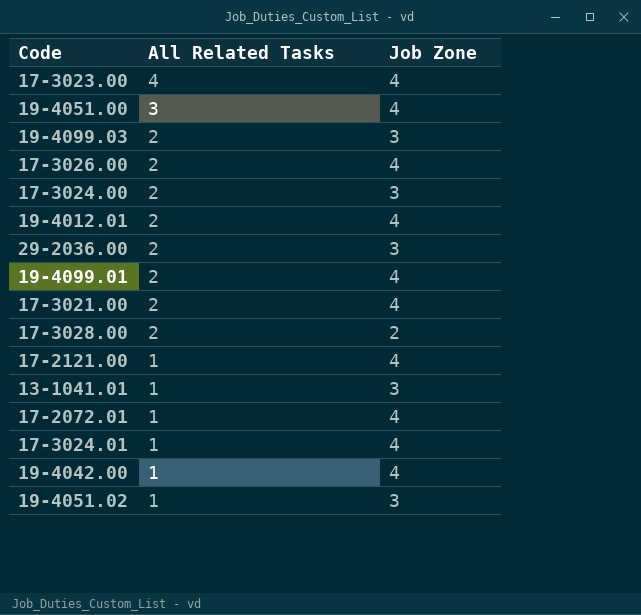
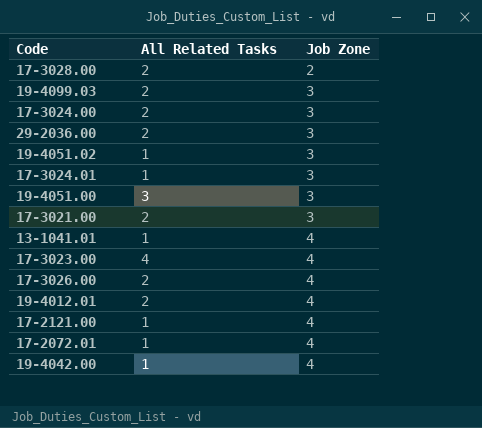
row order: All Related Tasks descending -> Job Zone ascending
row 19-4099.01: 2 | 4 -> none
17-3024.01 | Job Zone: 4 -> 3
19-4051.00 | Job Zone: 4 -> 3
17-3021.00 | Job Zone: 4 -> 3
13-1041.01 | Job Zone: 3 -> 4

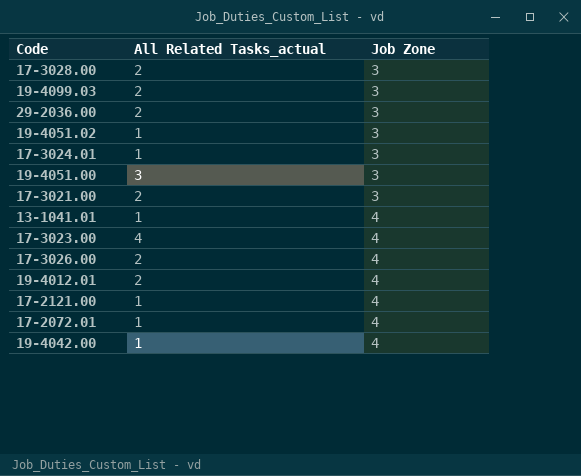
column name: All Related Tasks -> All Related Tasks_actual
row 17-3024.00: 2 | 3 -> none
17-3028.00 | Job Zone: 2 -> 3

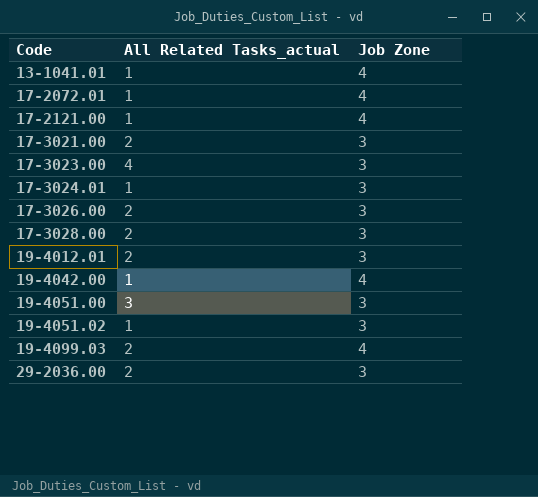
row order: Job Zone ascending -> Code ascending
17-3023.00 | Job Zone: 4 -> 3
17-3026.00 | Job Zone: 4 -> 3
19-4012.01 | Job Zone: 4 -> 3
19-4099.03 | Job Zone: 3 -> 4

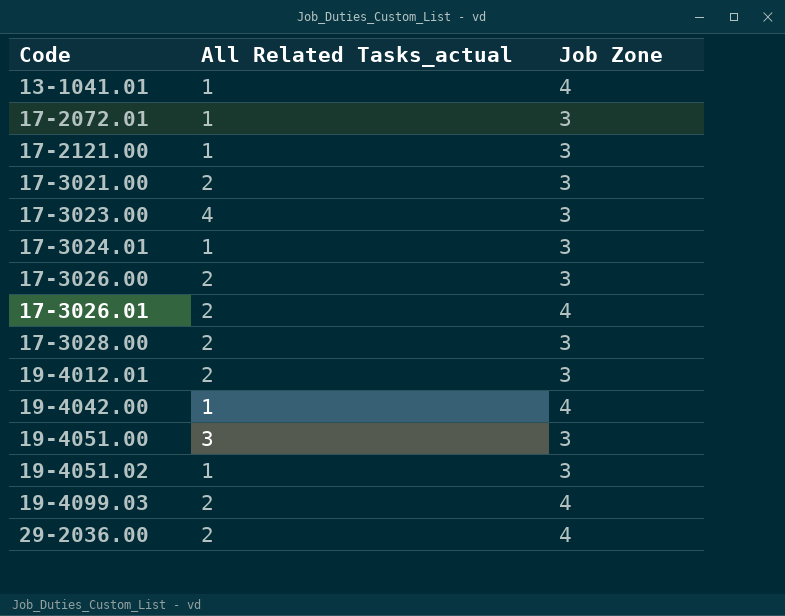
17-2072.01 | Job Zone: 4 -> 3
17-2121.00 | Job Zone: 4 -> 3
row 17-3026.01: none -> 2 | 4
29-2036.00 | Job Zone: 3 -> 4

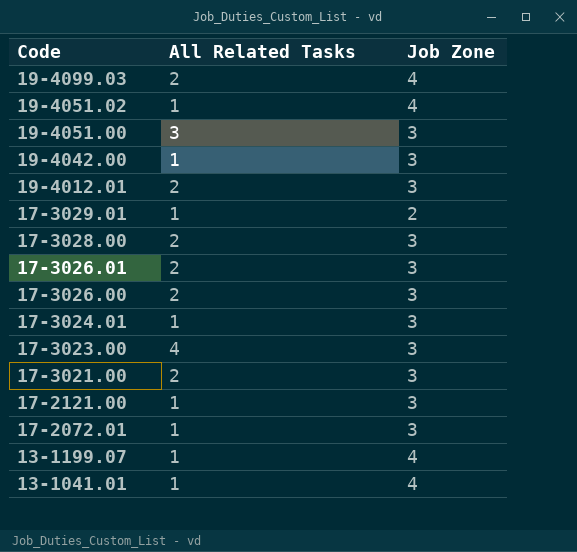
row order: Code ascending -> Code descending
column name: All Related Tasks_actual -> All Related Tasks
row 29-2036.00: 2 | 4 -> none
19-4051.02 | Job Zone: 3 -> 4
19-4042.00 | Job Zone: 4 -> 3
row 17-3029.01: none -> 1 | 2
17-3026.01 | Job Zone: 4 -> 3
row 13-1199.07: none -> 1 | 4

